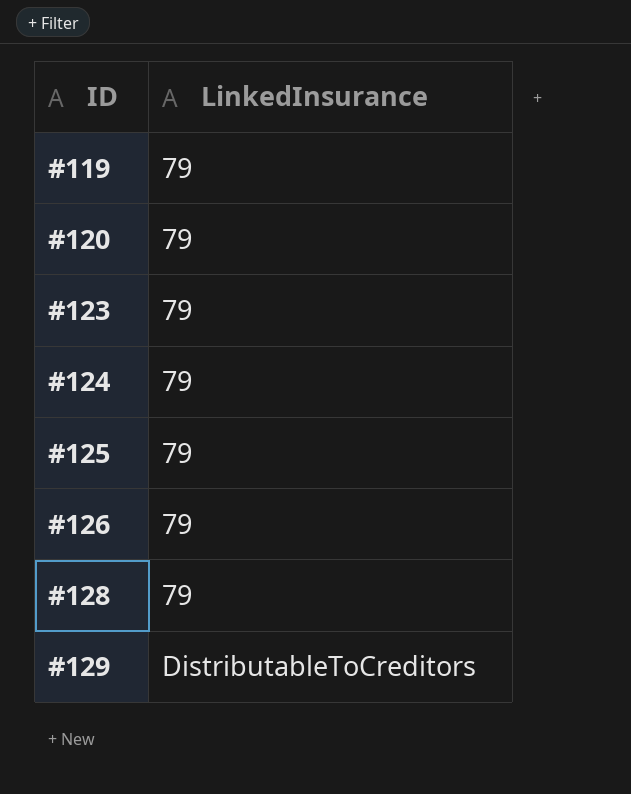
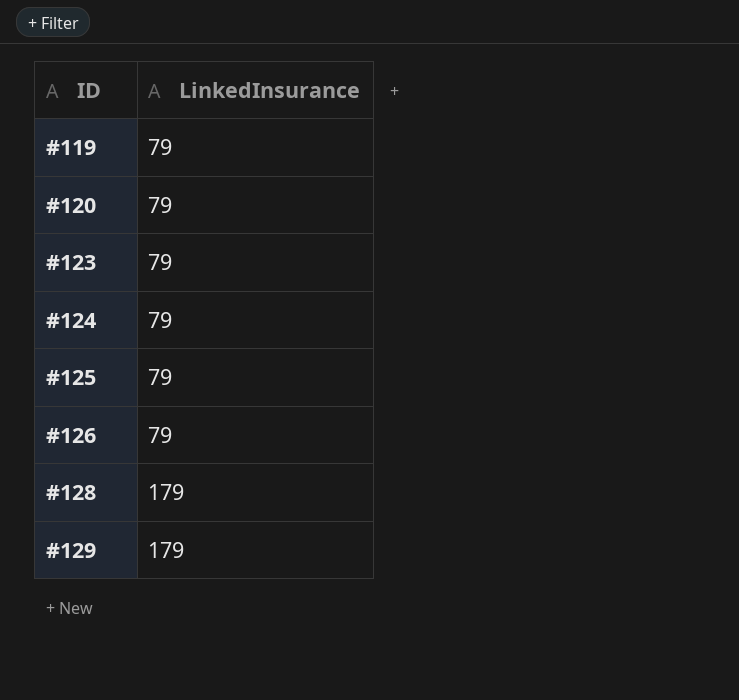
#128 | LinkedInsurance: 79 -> 179
#129 | LinkedInsurance: DistributableToCreditors -> 179

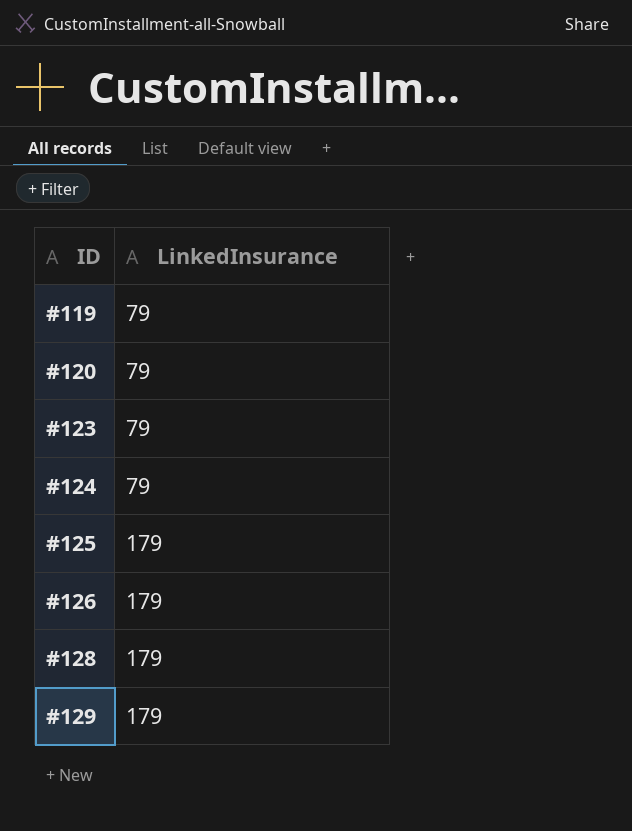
#125 | LinkedInsurance: 79 -> 179
#126 | LinkedInsurance: 79 -> 179

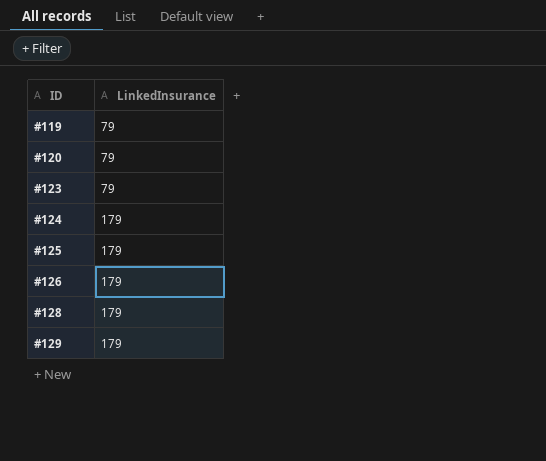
#124 | LinkedInsurance: 79 -> 179

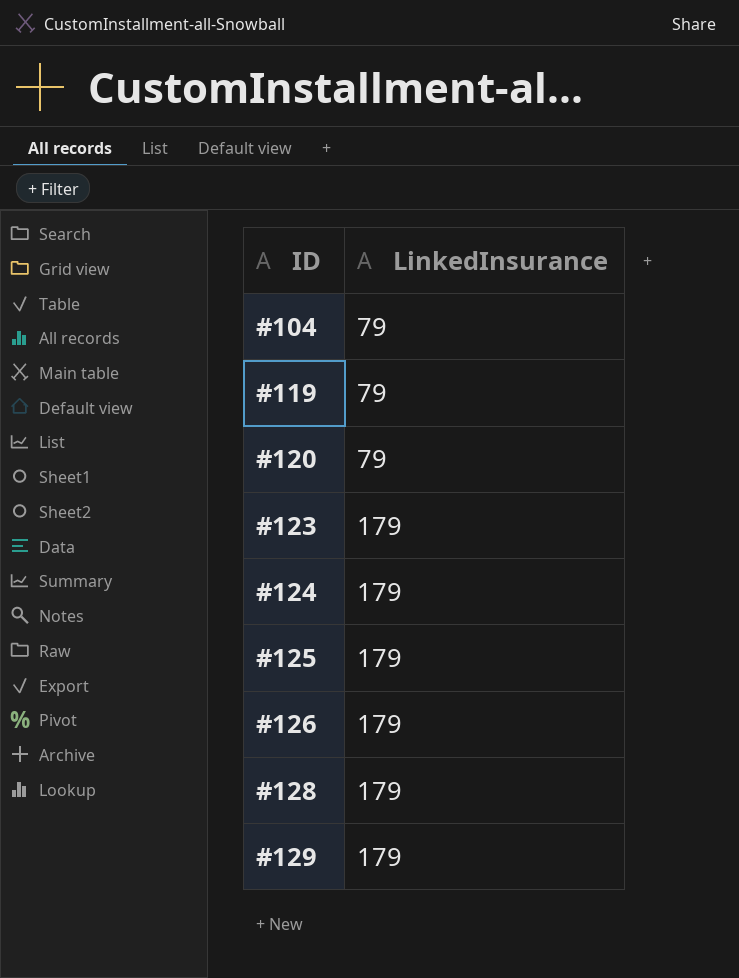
row #104: none -> 79
#123 | LinkedInsurance: 79 -> 179

